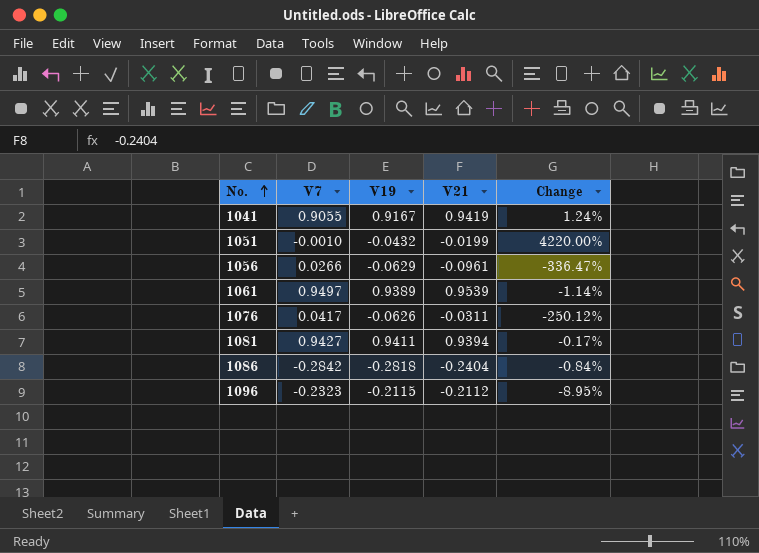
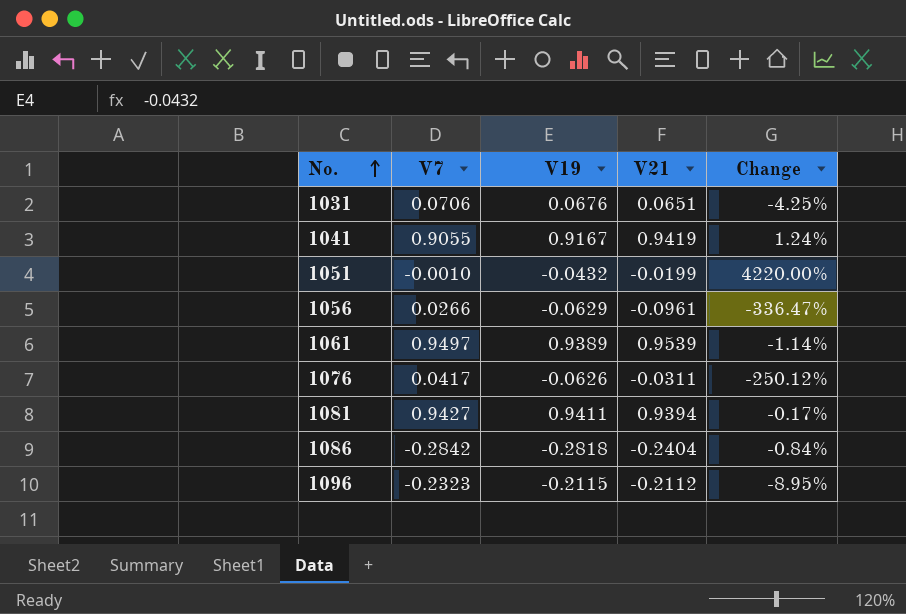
row 1031: none -> 0.0706 | 0.0676 | 0.0651 | -4.25%

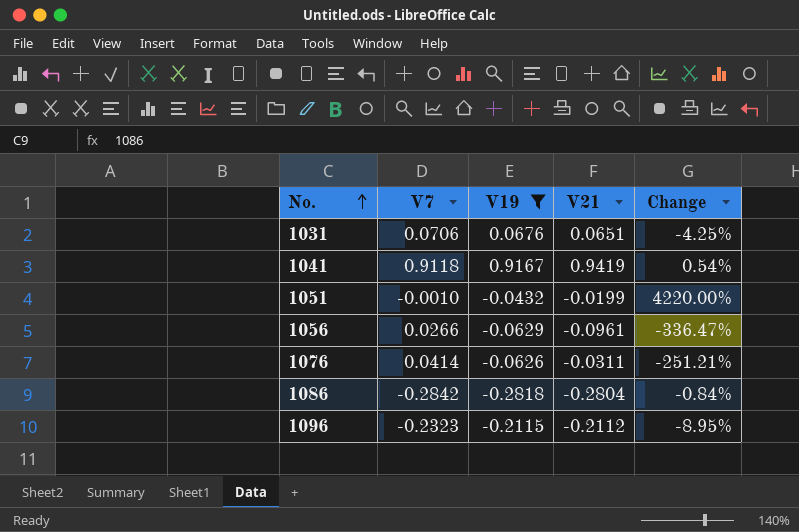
filter: none -> V19 <= 0.9167
1041 | V7: 0.9055 -> 0.9118
1041 | Change: 1.24% -> 0.54%
1076 | V7: 0.0417 -> 0.0414
1076 | Change: -250.12% -> -251.21%
1086 | V21: -0.2404 -> -0.2804

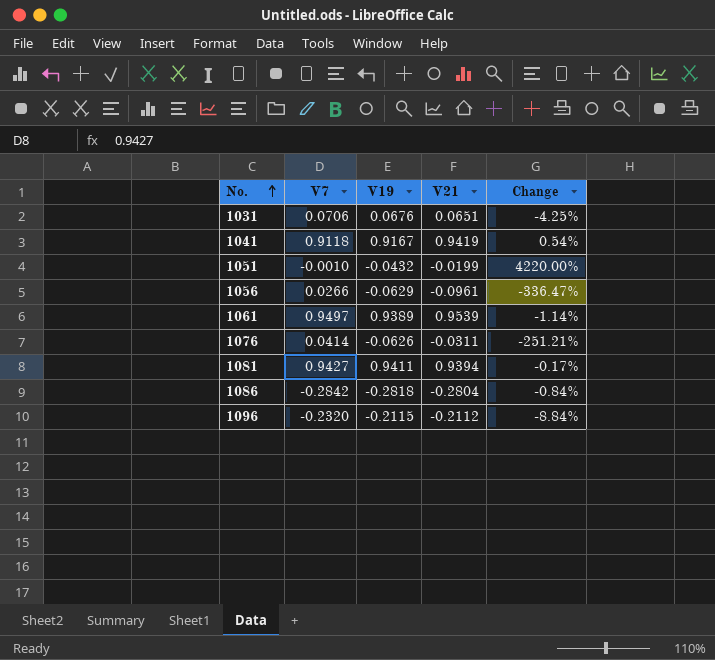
filter: V19 <= 0.9167 -> none
1096 | V7: -0.2323 -> -0.2320
1096 | Change: -8.95% -> -8.84%

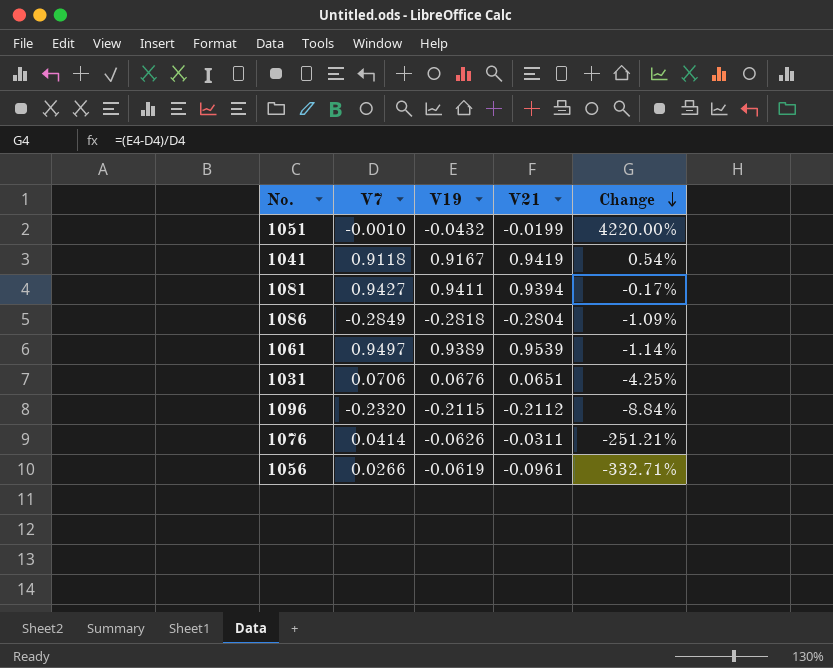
row order: No. ascending -> Change descending
1086 | V7: -0.2842 -> -0.2849
1086 | Change: -0.84% -> -1.09%
1056 | V19: -0.0629 -> -0.0619
1056 | Change: -336.47% -> -332.71%

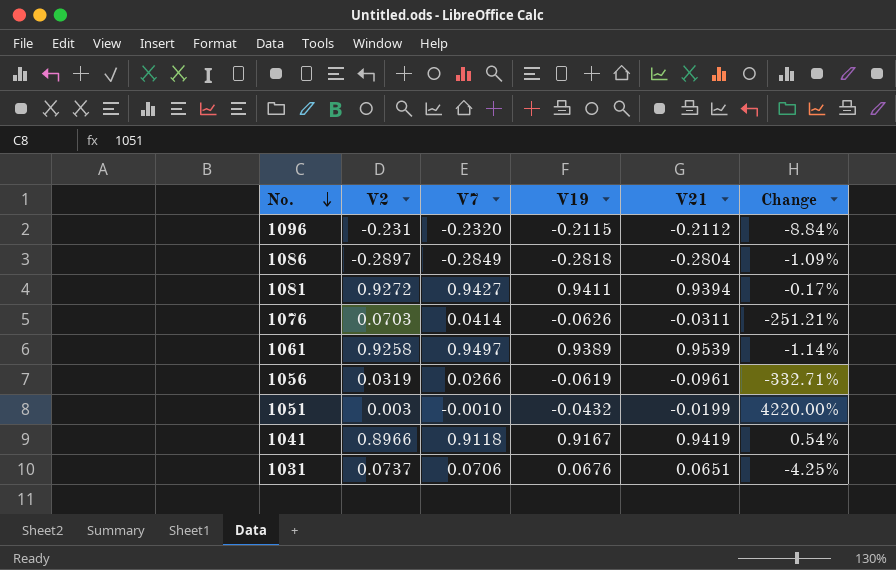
row order: Change descending -> No. descending
column V2 | position: none -> 2

